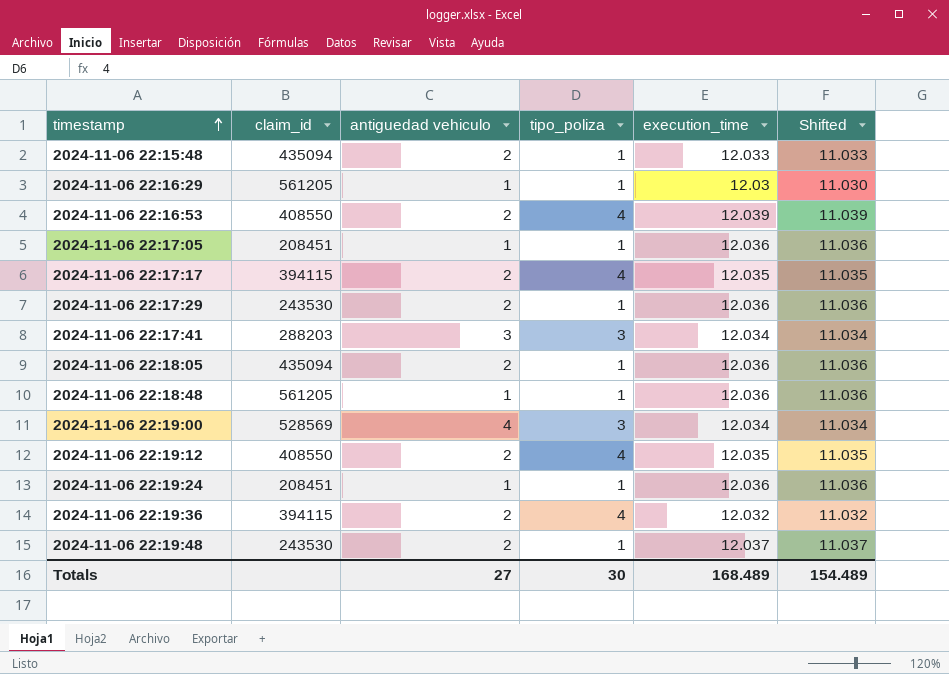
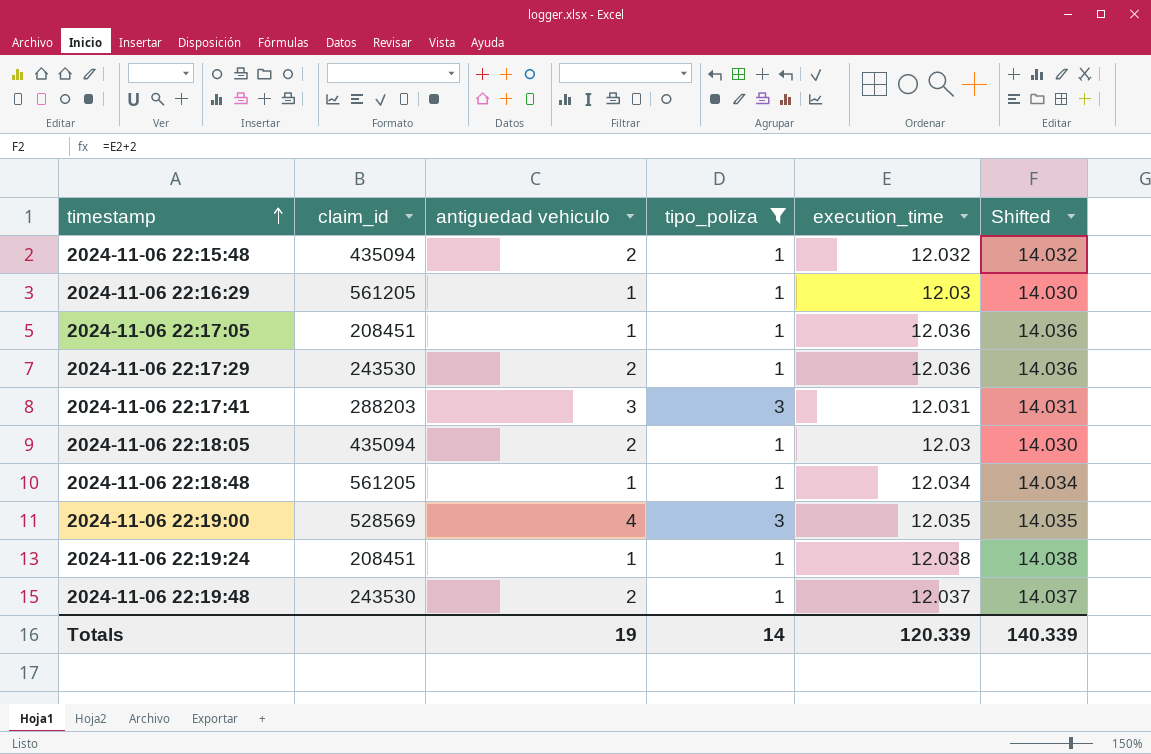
filter: none -> tipo_poliza != 4
column Shifted | formula: [execution_time] - 1 -> [execution_time] + 2
2024-11-06 22:15:48 | execution_time: 12.033 -> 12.032
2024-11-06 22:17:41 | execution_time: 12.034 -> 12.031
2024-11-06 22:18:05 | execution_time: 12.036 -> 12.03
2024-11-06 22:18:48 | execution_time: 12.036 -> 12.034
2024-11-06 22:19:00 | execution_time: 12.034 -> 12.035
2024-11-06 22:19:24 | execution_time: 12.036 -> 12.038
Totals | antiguedad vehiculo: 27 -> 19
Totals | tipo_poliza: 30 -> 14
Totals | execution_time: 168.489 -> 120.339
Totals | Shifted: 154.489 -> 140.339

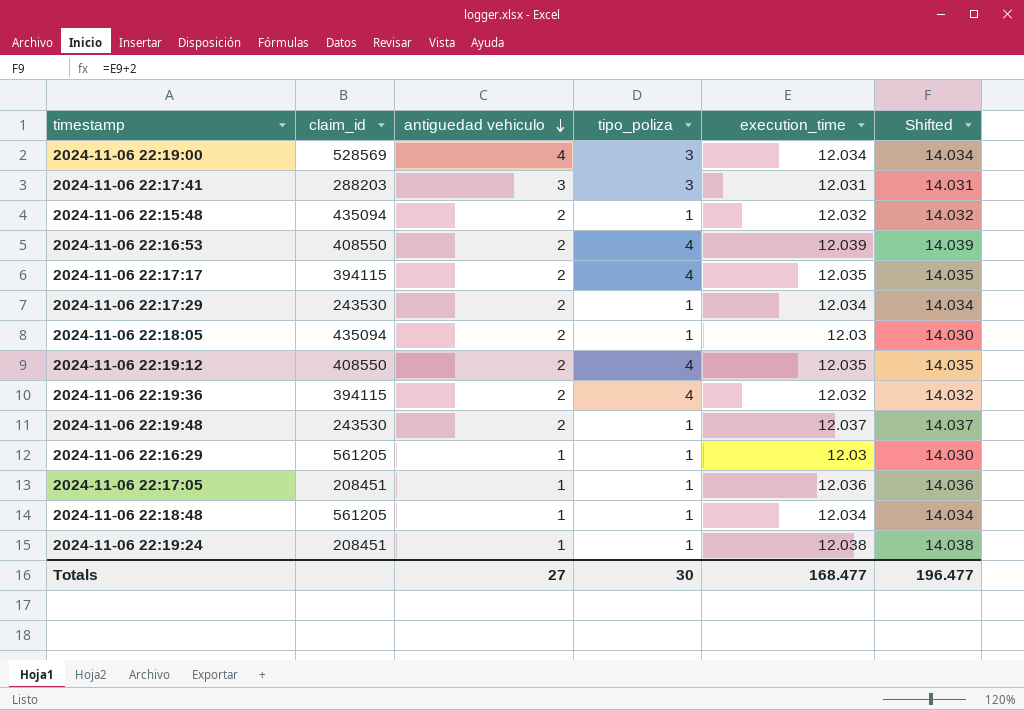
filter: tipo_poliza != 4 -> none
row order: timestamp ascending -> antiguedad vehiculo descending
2024-11-06 22:19:00 | execution_time: 12.035 -> 12.034
2024-11-06 22:19:00 | Shifted: 14.035 -> 14.034
2024-11-06 22:17:29 | execution_time: 12.036 -> 12.034
2024-11-06 22:17:29 | Shifted: 14.036 -> 14.034
Totals | antiguedad vehiculo: 19 -> 27
Totals | tipo_poliza: 14 -> 30
Totals | execution_time: 120.339 -> 168.477
Totals | Shifted: 140.339 -> 196.477

